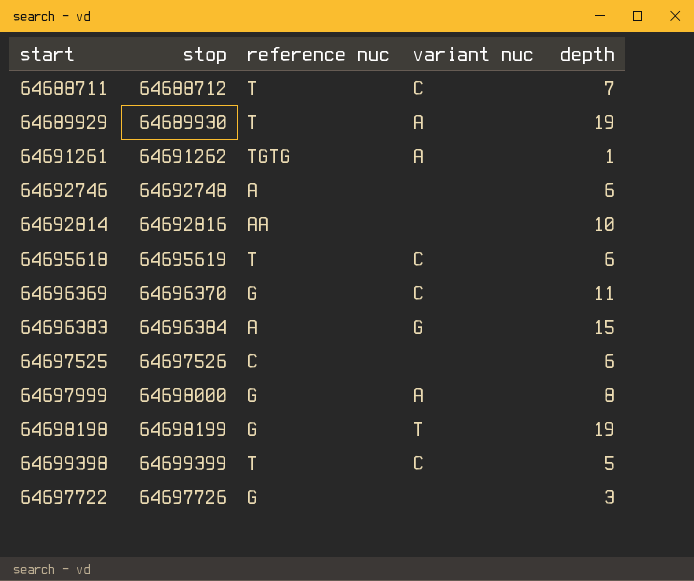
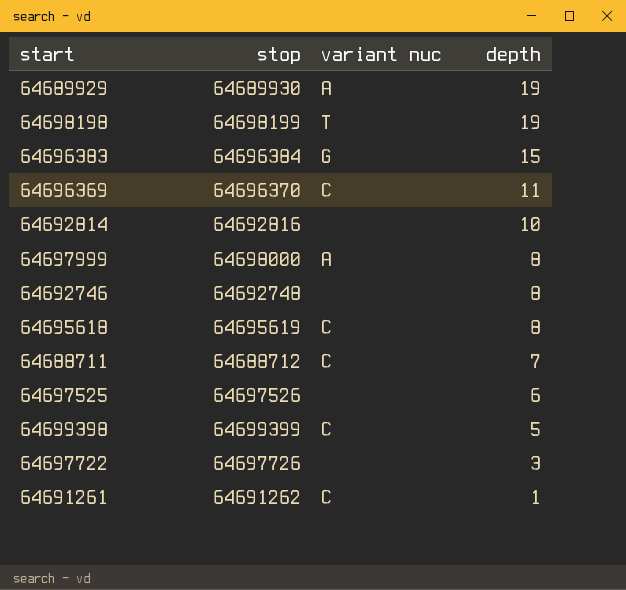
row order: none -> depth descending
column reference nuc | position: 3 -> none
64692746 | depth: 6 -> 8
64695618 | depth: 6 -> 8
64691261 | variant nuc: A -> C

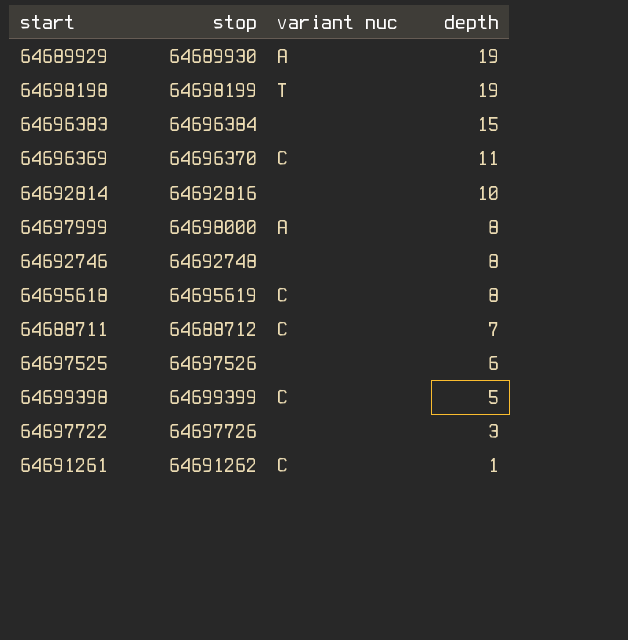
64696383 | variant nuc: G -> none

